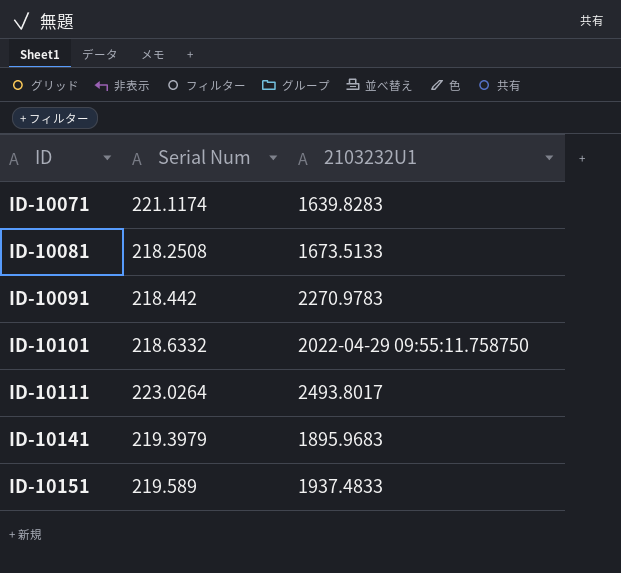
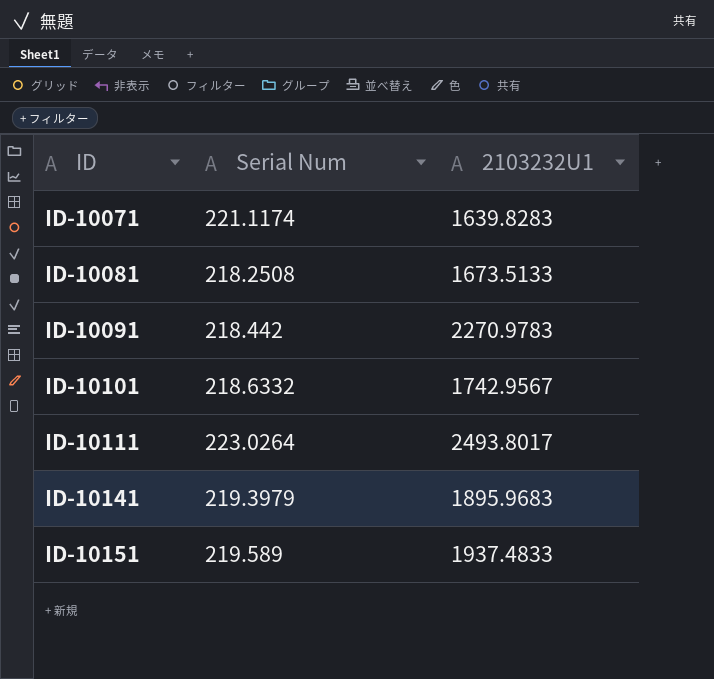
ID-10101 | 2103232U1: 2022-04-29 09:55:11.758750 -> 1742.9567

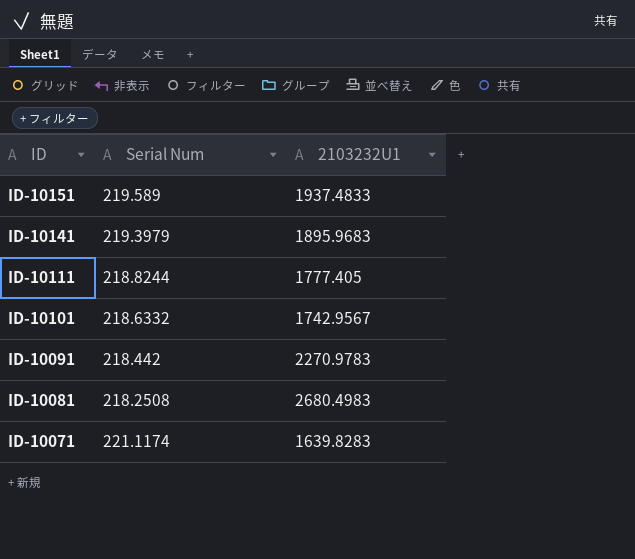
row order: ID ascending -> ID descending
ID-10111 | Serial Num: 223.0264 -> 218.8244
ID-10111 | 2103232U1: 2493.8017 -> 1777.405
ID-10081 | 2103232U1: 1673.5133 -> 2680.4983

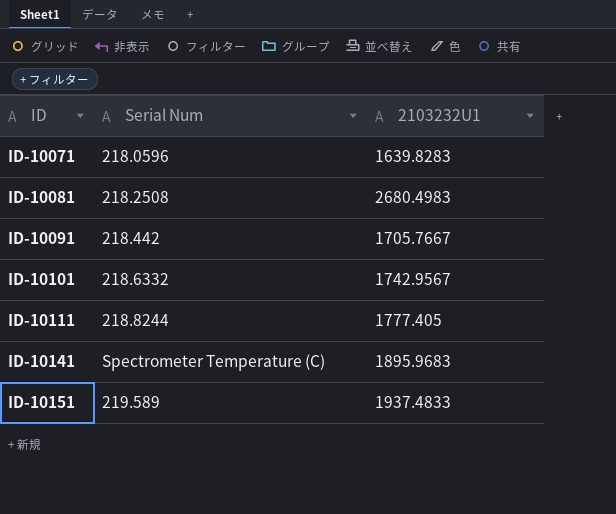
row order: ID descending -> ID ascending
ID-10071 | Serial Num: 221.1174 -> 218.0596
ID-10091 | 2103232U1: 2270.9783 -> 1705.7667
ID-10141 | Serial Num: 219.3979 -> Spectrometer Temperature (C)

